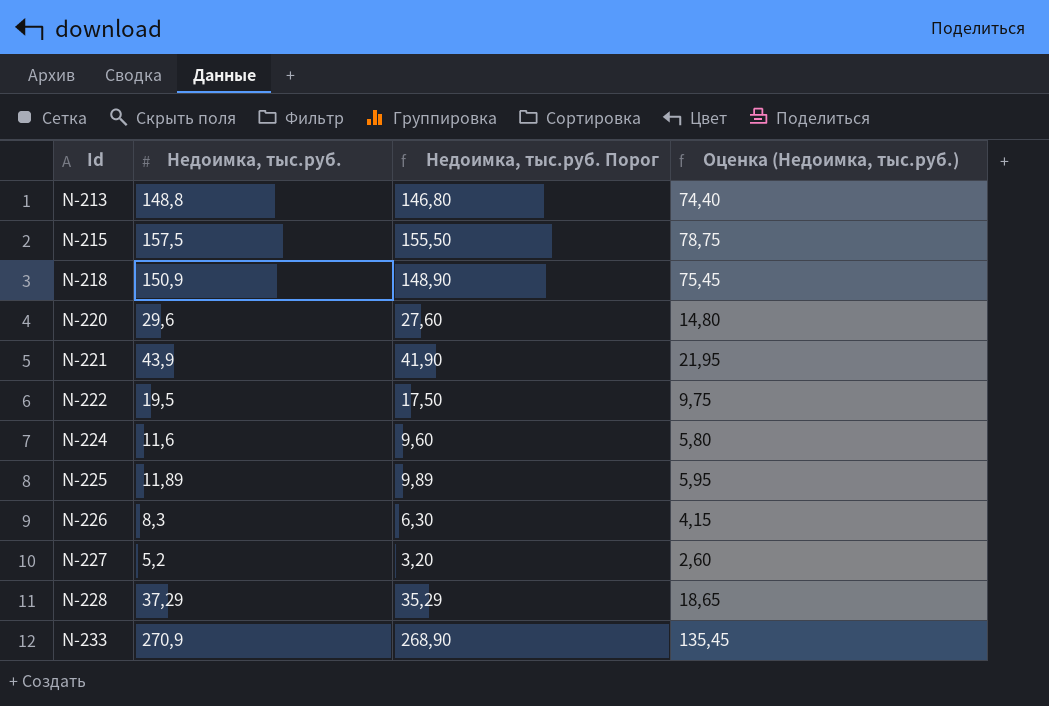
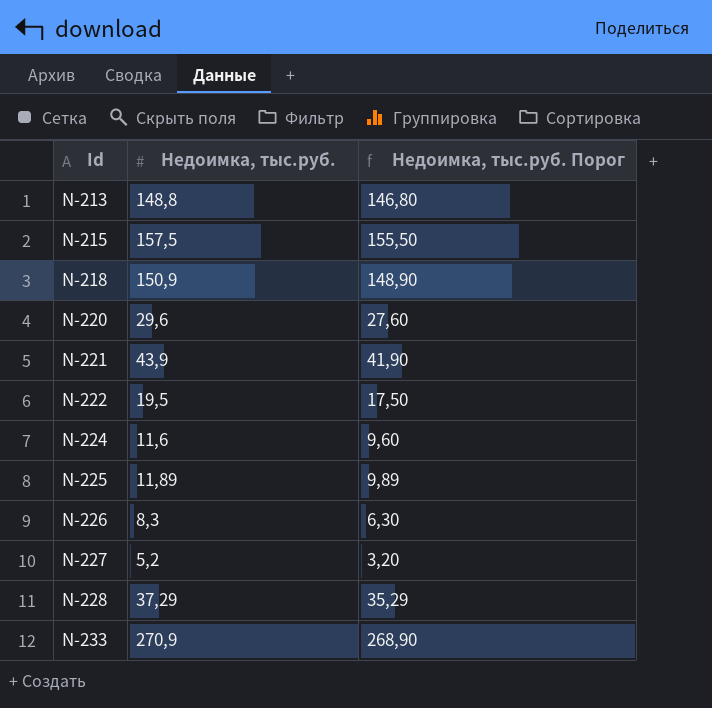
column Оценка (Недоимка, тыс.руб.) | formula: [Недоимка, тыс.руб.] * 0,5 -> none

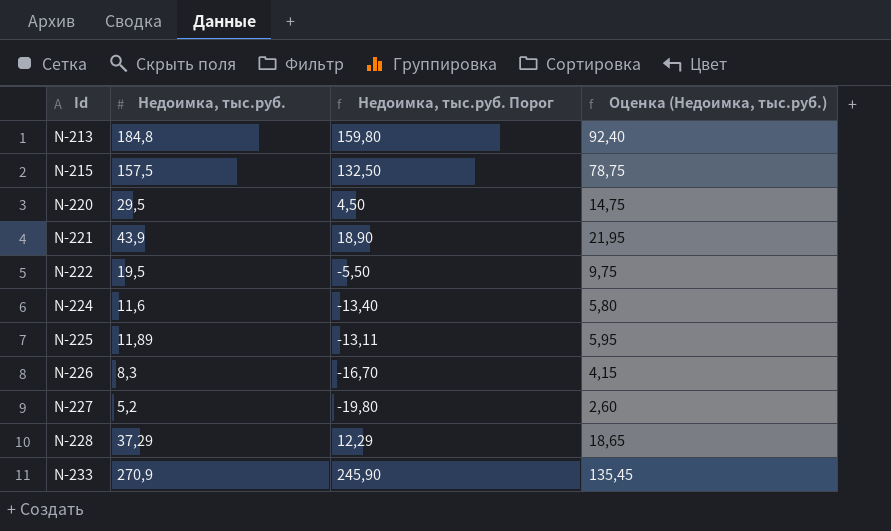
column Недоимка, тыс.руб. Порог | formula: [Недоимка, тыс.руб.] - 2 -> [Недоимка, тыс.руб.] - 25
column Оценка (Недоимка, тыс.руб.) | formula: none -> [Недоимка, тыс.руб.] * 0,5
row N-218: 150,9 | 148,90 -> none
N-213 | Недоимка, тыс.руб.: 148,8 -> 184,8
N-220 | Недоимка, тыс.руб.: 29,6 -> 29,5

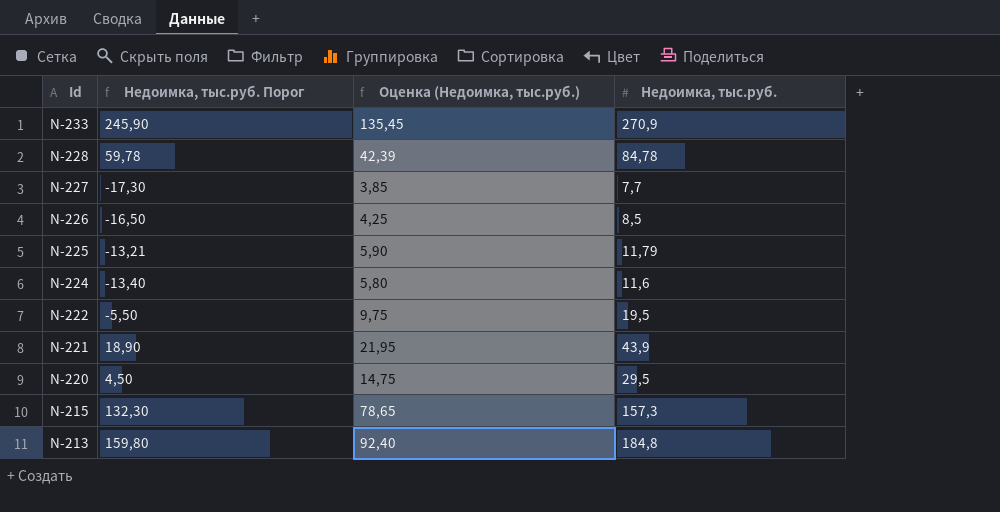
row order: Id ascending -> Id descending
column Недоимка, тыс.руб. | position: 2 -> 4
N-228 | Недоимка, тыс.руб. Порог: 12,29 -> 59,78
N-228 | Оценка (Недоимка, тыс.руб.): 18,65 -> 42,39
N-228 | Недоимка, тыс.руб.: 37,29 -> 84,78
N-227 | Недоимка, тыс.руб. Порог: -19,80 -> -17,30
N-227 | Оценка (Недоимка, тыс.руб.): 2,60 -> 3,85
N-227 | Недоимка, тыс.руб.: 5,2 -> 7,7
N-226 | Недоимка, тыс.руб. Порог: -16,70 -> -16,50
N-226 | Оценка (Недоимка, тыс.руб.): 4,15 -> 4,25
N-226 | Недоимка, тыс.руб.: 8,3 -> 8,5
N-225 | Недоимка, тыс.руб. Порог: -13,11 -> -13,21
N-225 | Оценка (Недоимка, тыс.руб.): 5,95 -> 5,90
N-225 | Недоимка, тыс.руб.: 11,89 -> 11,79
N-215 | Недоимка, тыс.руб. Порог: 132,50 -> 132,30
N-215 | Оценка (Недоимка, тыс.руб.): 78,75 -> 78,65
N-215 | Недоимка, тыс.руб.: 157,5 -> 157,3

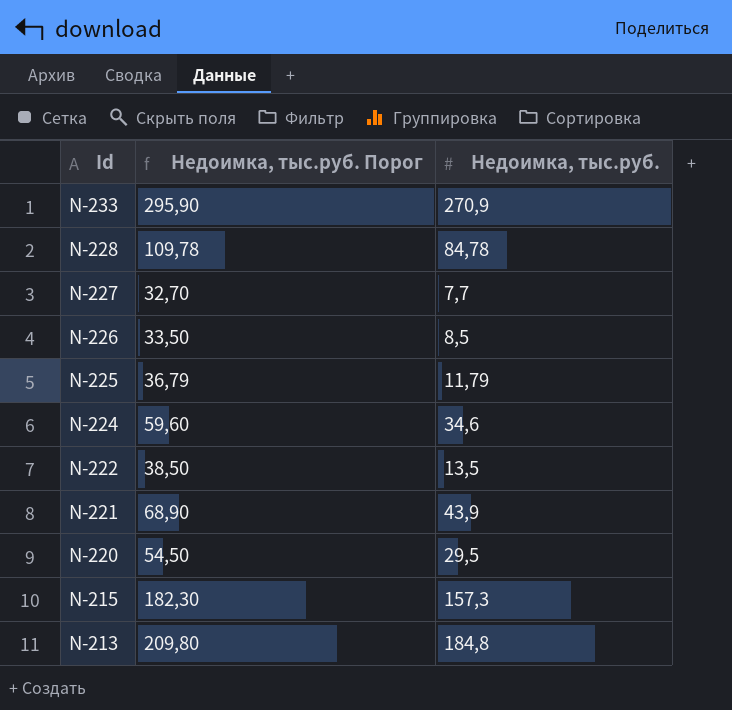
column Оценка (Недоимка, тыс.руб.) | formula: [Недоимка, тыс.руб.] * 0,5 -> none
column Недоимка, тыс.руб. Порог | formula: [Недоимка, тыс.руб.] - 25 -> [Недоимка, тыс.руб.] + 25
N-224 | Недоимка, тыс.руб.: 11,6 -> 34,6
N-222 | Недоимка, тыс.руб.: 19,5 -> 13,5

